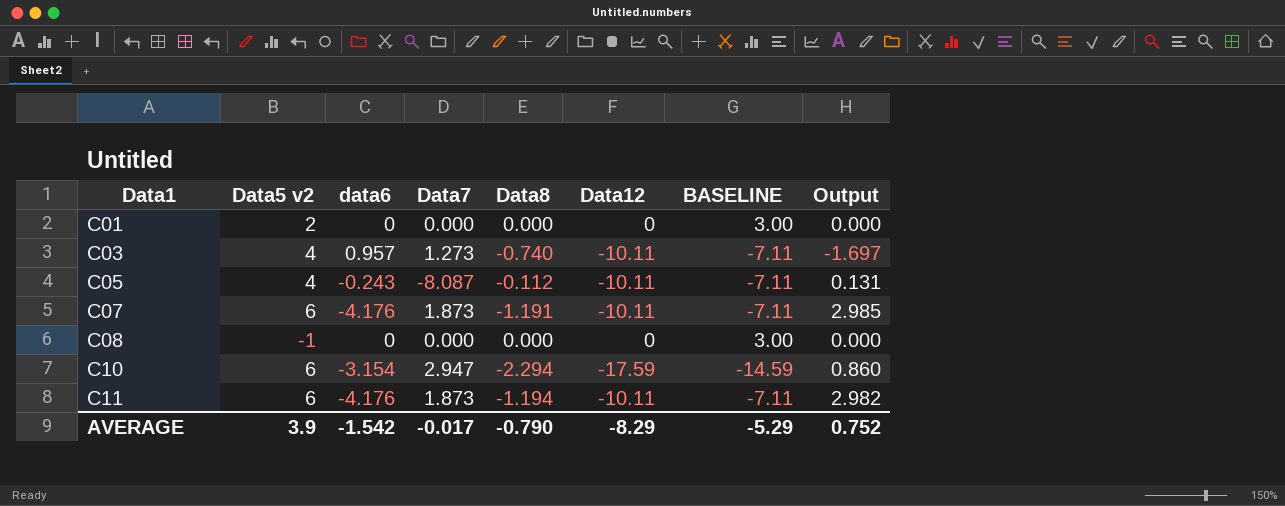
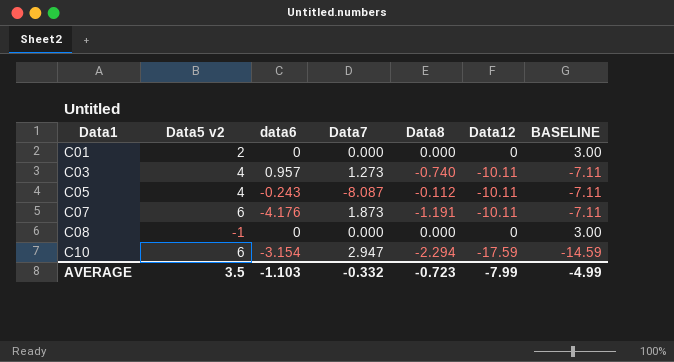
column Output | formula: [Data8] - [data6] -> none
row C11: 6 | -4.176 | 1.873 | -1.194 | -10.11 | -7.11 | 2.982 -> none
AVERAGE | Data5 v2: 3.9 -> 3.5
AVERAGE | data6: -1.542 -> -1.103
AVERAGE | Data7: -0.017 -> -0.332
AVERAGE | Data8: -0.790 -> -0.723
AVERAGE | Data12: -8.29 -> -7.99
AVERAGE | BASELINE: -5.29 -> -4.99

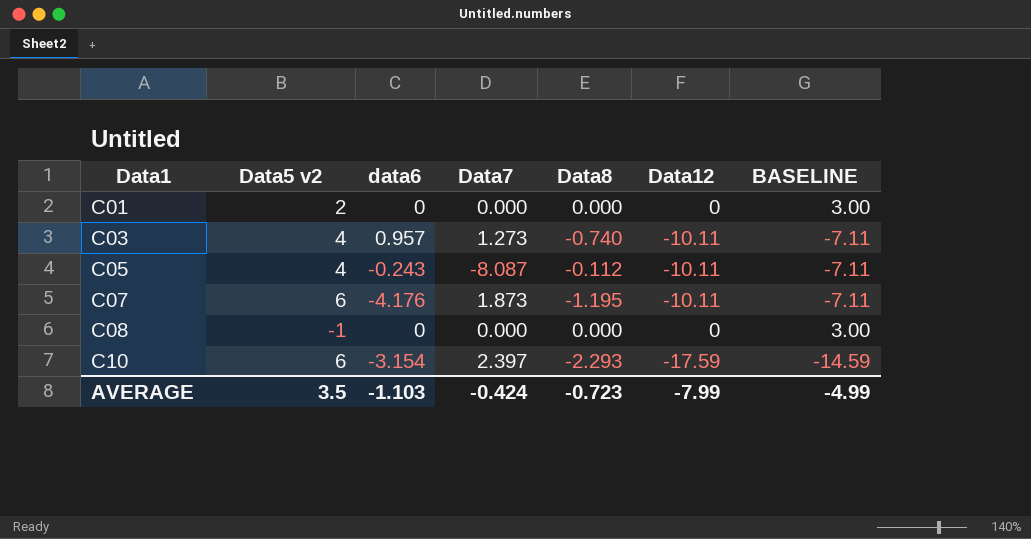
C07 | Data8: -1.191 -> -1.195
C10 | Data7: 2.947 -> 2.397
C10 | Data8: -2.294 -> -2.293
AVERAGE | Data7: -0.332 -> -0.424

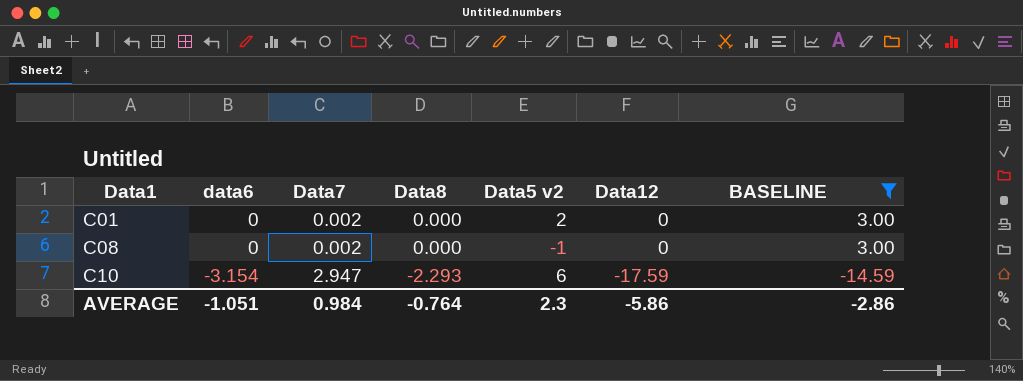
filter: none -> BASELINE != -7.11
column Data5 v2 | position: 2 -> 5
C01 | Data7: 0.000 -> 0.002
C08 | Data7: 0.000 -> 0.002
C10 | Data7: 2.397 -> 2.947
AVERAGE | data6: -1.103 -> -1.051
AVERAGE | Data7: -0.424 -> 0.984
AVERAGE | Data8: -0.723 -> -0.764
AVERAGE | Data5 v2: 3.5 -> 2.3
AVERAGE | Data12: -7.99 -> -5.86
AVERAGE | BASELINE: -4.99 -> -2.86

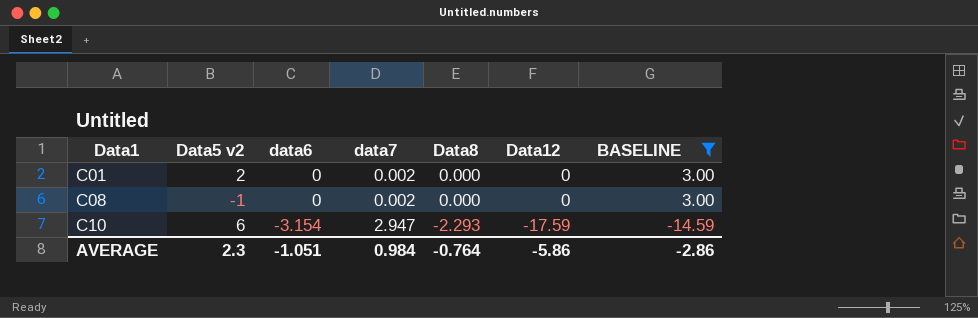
column Data5 v2 | position: 5 -> 2
column name: Data7 -> data7

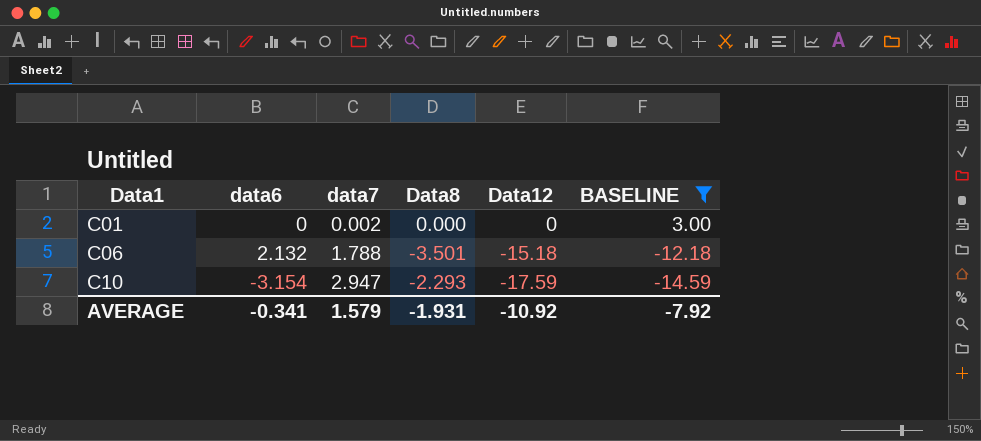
column Data5 v2 | position: 2 -> none
row C08: -1 | 0 | 0.002 | 0.000 | 0 | 3.00 -> none
row C06: none -> 2.132 | 1.788 | -3.501 | -15.18 | -12.18
AVERAGE | data6: -1.051 -> -0.341
AVERAGE | data7: 0.984 -> 1.579
AVERAGE | Data8: -0.764 -> -1.931
AVERAGE | Data12: -5.86 -> -10.92
AVERAGE | BASELINE: -2.86 -> -7.92

